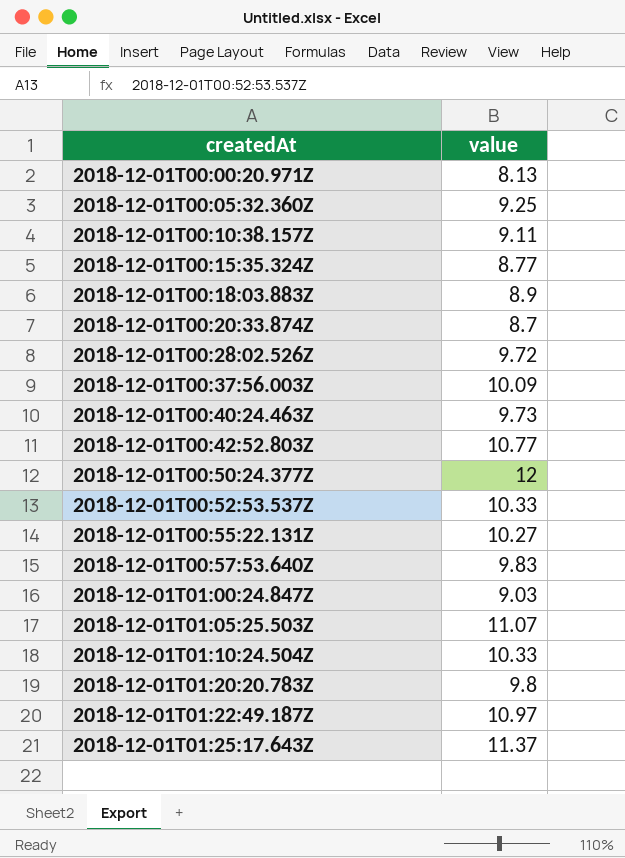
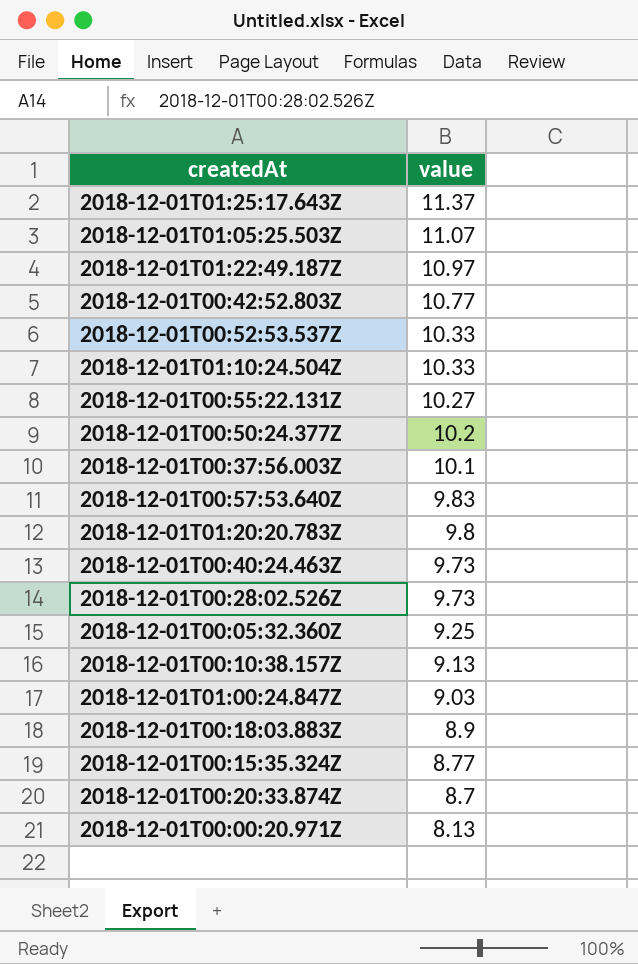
row order: createdAt ascending -> value descending
2018-12-01T00:50:24.377Z | value: 12 -> 10.2
2018-12-01T00:37:56.003Z | value: 10.09 -> 10.1
2018-12-01T00:28:02.526Z | value: 9.72 -> 9.73
2018-12-01T00:10:38.157Z | value: 9.11 -> 9.13

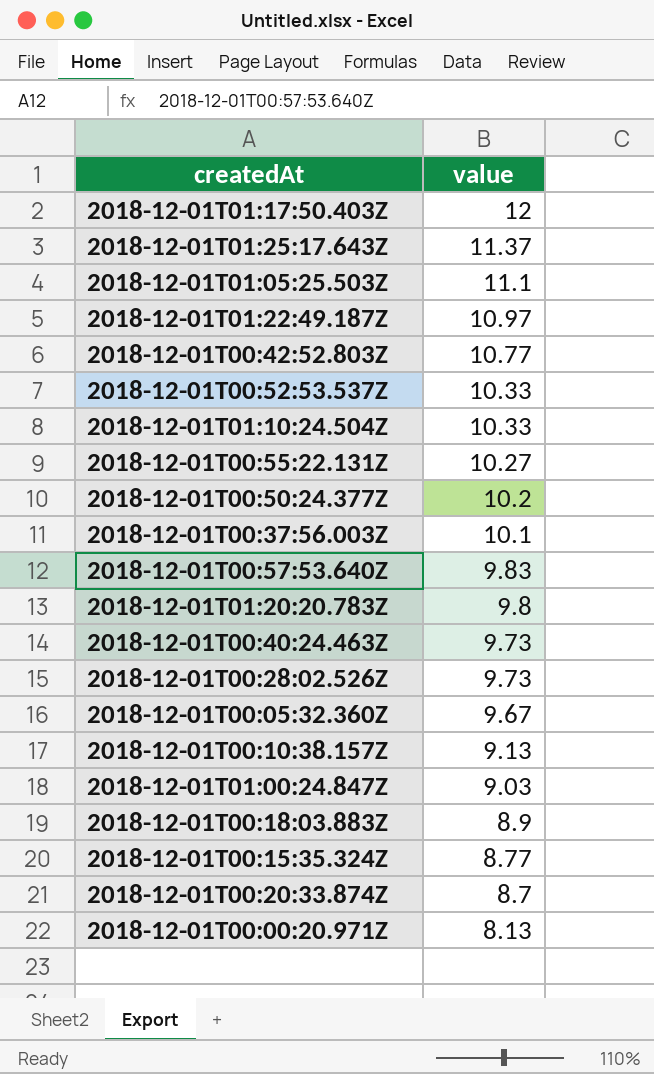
row 2018-12-01T01:17:50.403Z: none -> 12
2018-12-01T01:05:25.503Z | value: 11.07 -> 11.1
2018-12-01T00:05:32.360Z | value: 9.25 -> 9.67

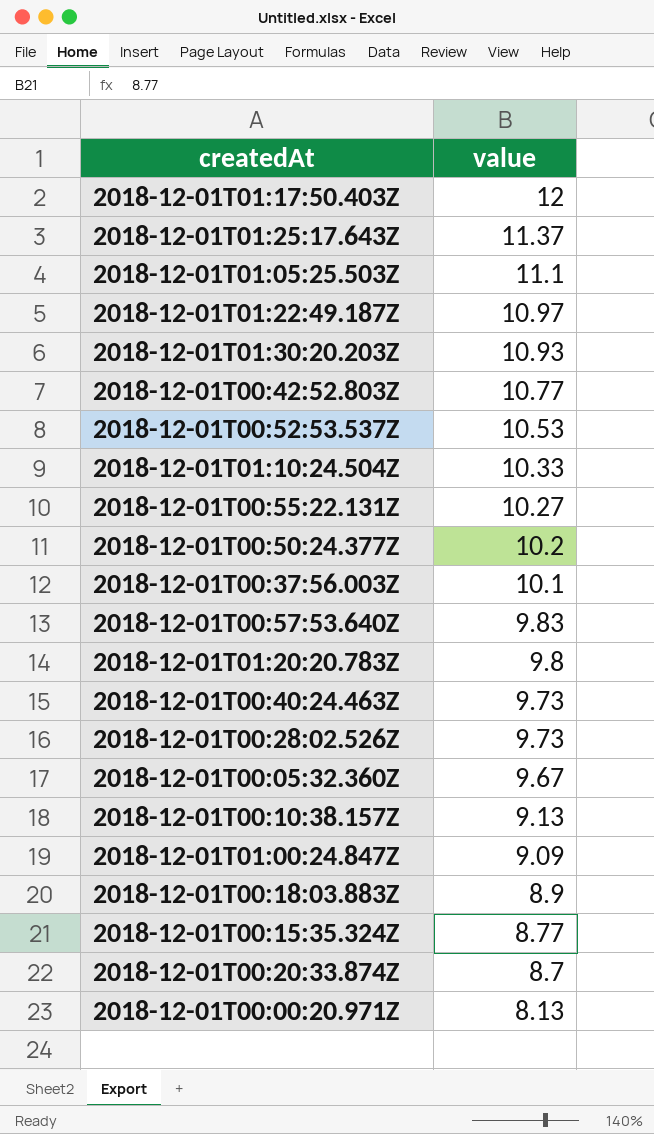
row 2018-12-01T01:30:20.203Z: none -> 10.93
2018-12-01T00:52:53.537Z | value: 10.33 -> 10.53
2018-12-01T01:00:24.847Z | value: 9.03 -> 9.09

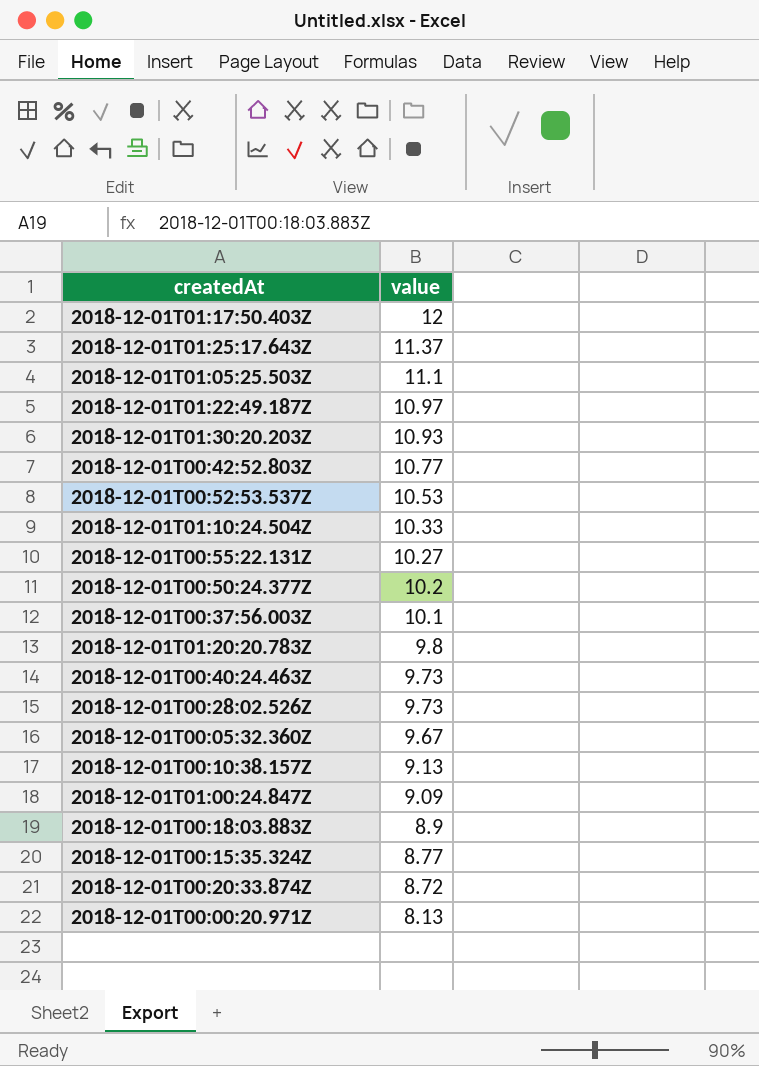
row 2018-12-01T00:57:53.640Z: 9.83 -> none
2018-12-01T00:20:33.874Z | value: 8.7 -> 8.72

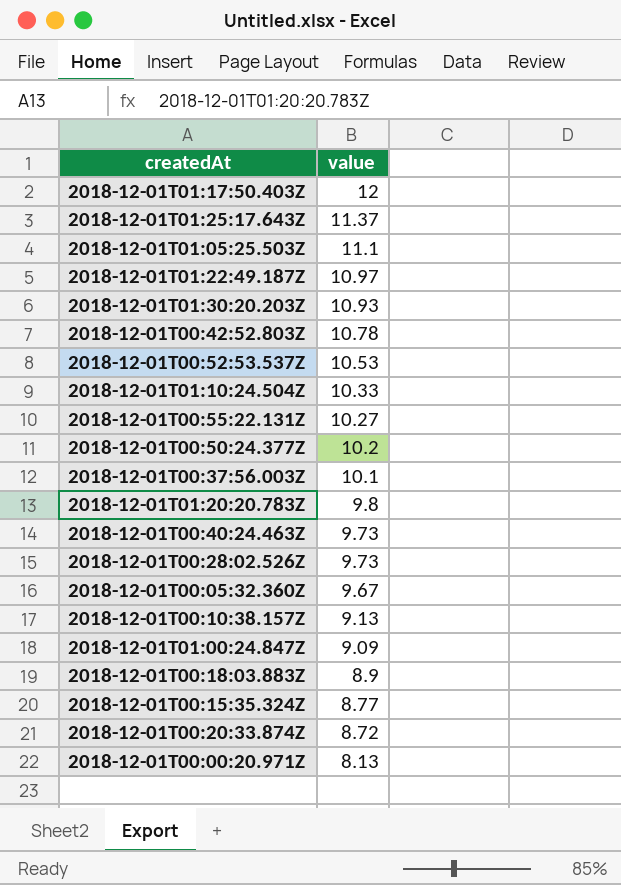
2018-12-01T00:42:52.803Z | value: 10.77 -> 10.78

